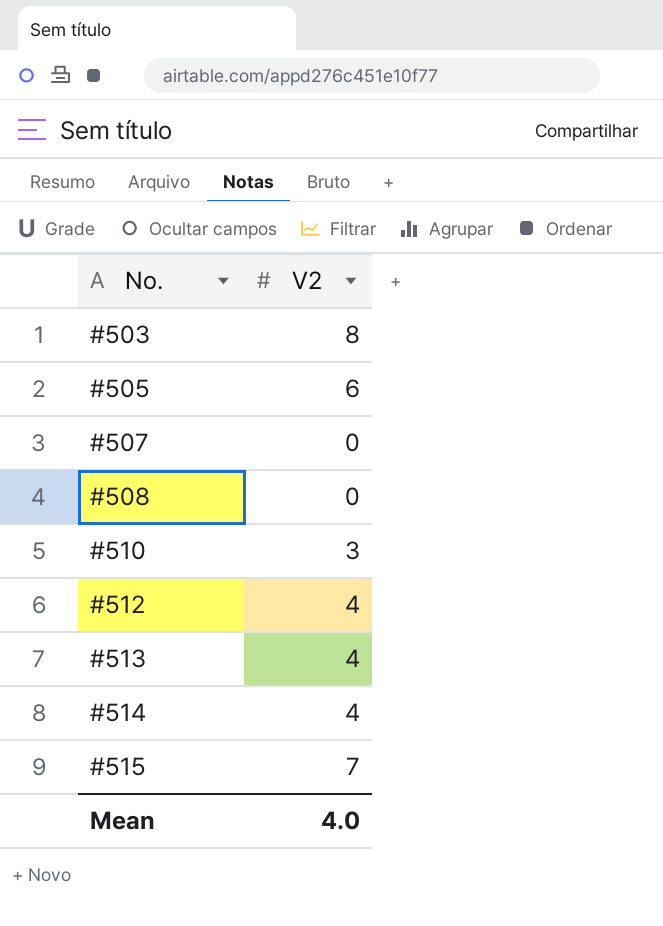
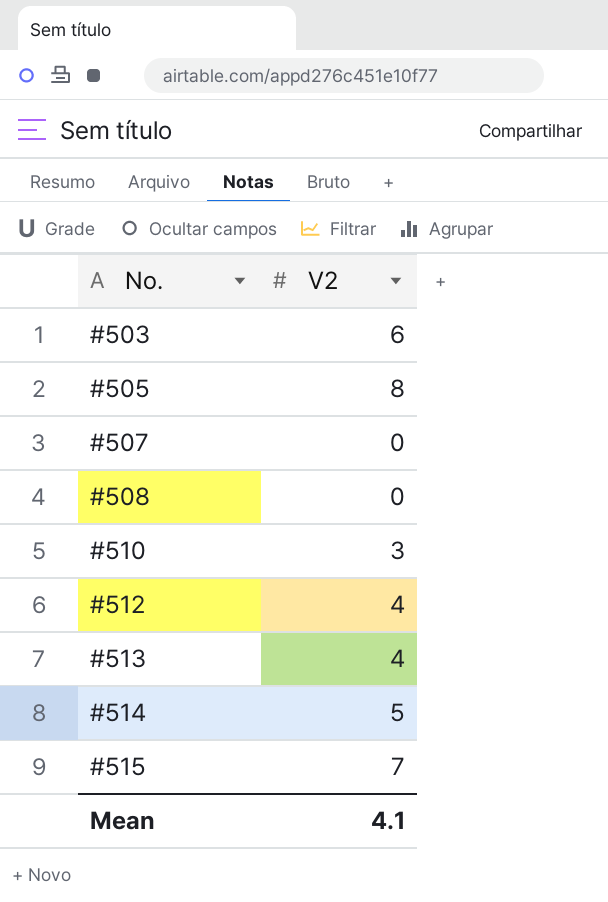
#503 | V2: 8 -> 6
#505 | V2: 6 -> 8
#514 | V2: 4 -> 5
Mean | V2: 4.0 -> 4.1

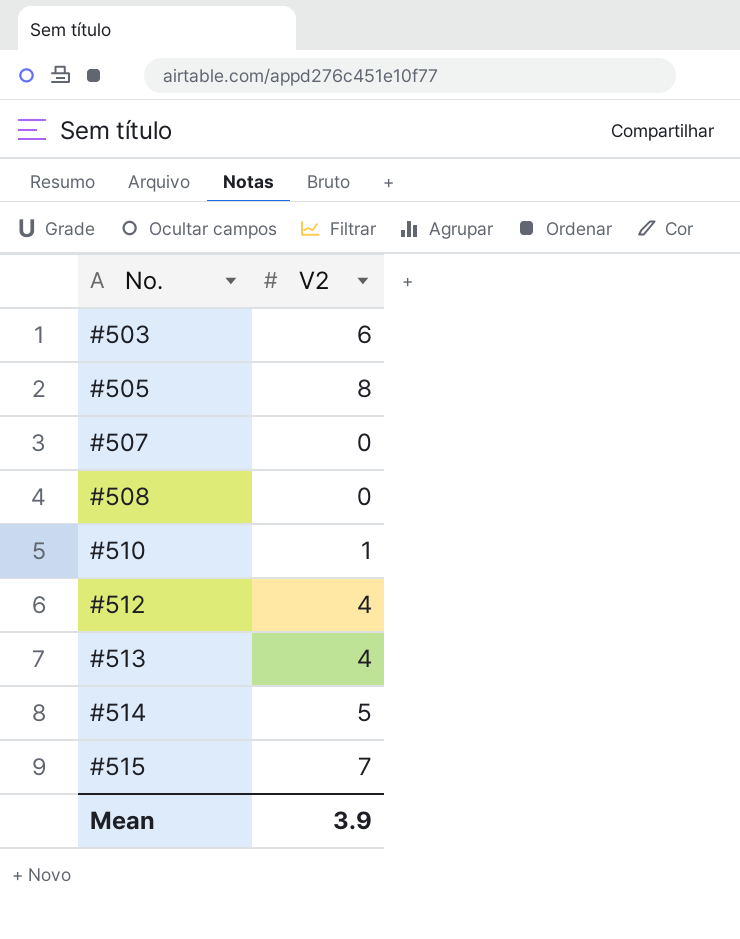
#510 | V2: 3 -> 1
Mean | V2: 4.1 -> 3.9

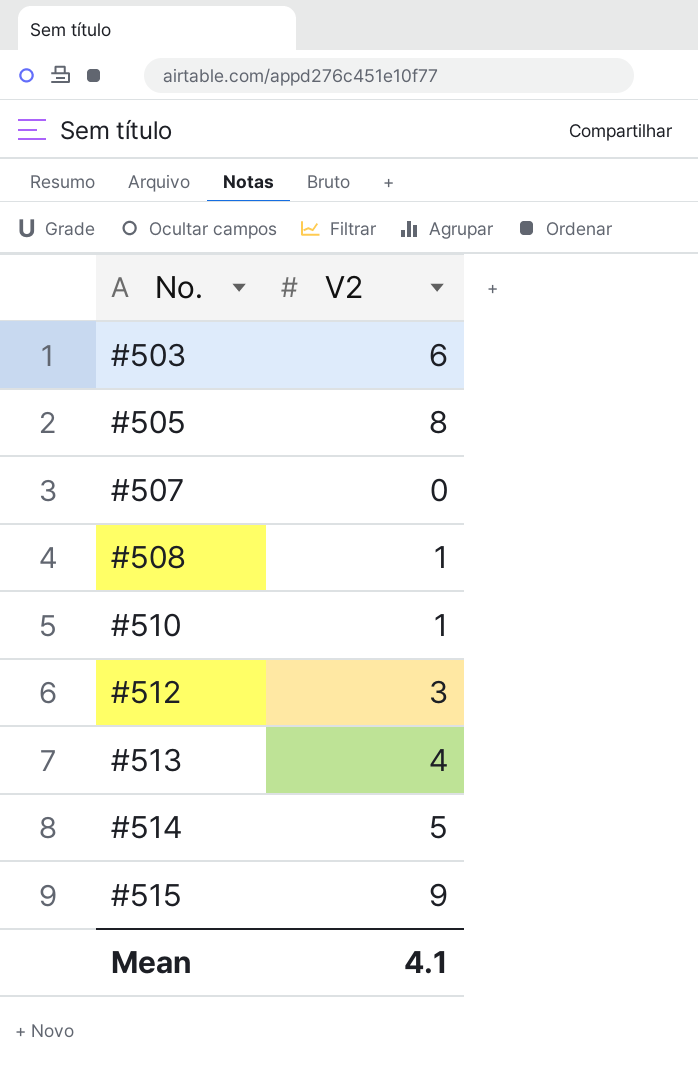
#508 | V2: 0 -> 1
#512 | V2: 4 -> 3
#515 | V2: 7 -> 9
Mean | V2: 3.9 -> 4.1

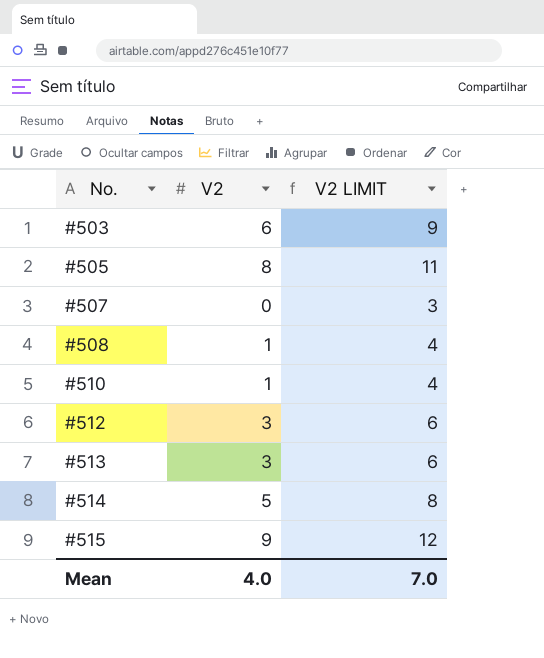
column V2 LIMIT | formula: none -> [V2] + 3
#513 | V2: 4 -> 3
Mean | V2: 4.1 -> 4.0

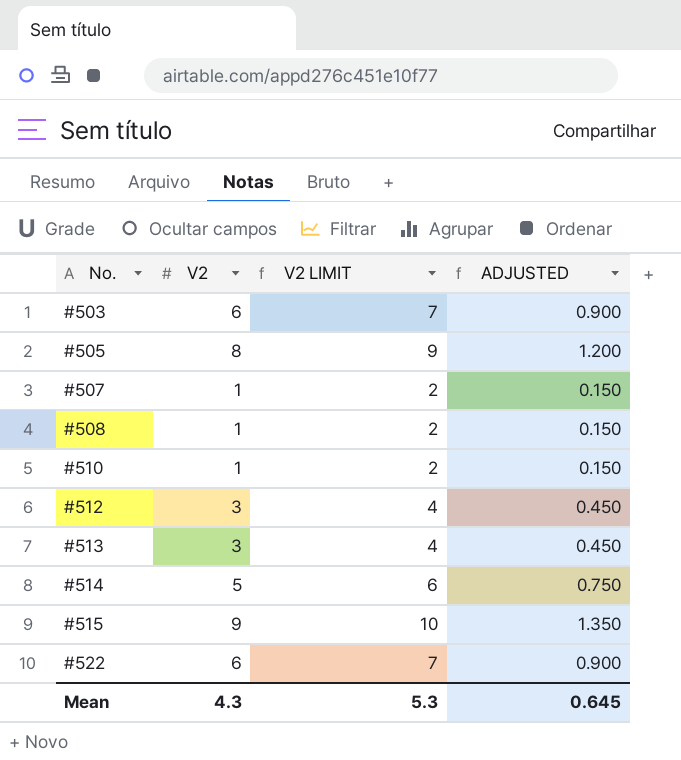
column V2 LIMIT | formula: [V2] + 3 -> [V2] + 1
column ADJUSTED | formula: none -> [V2] * 0.15
#507 | V2: 0 -> 1
row #522: none -> 6 | 7 | 0.900
Mean | V2: 4.0 -> 4.3
Mean | V2 LIMIT: 7.0 -> 5.3

